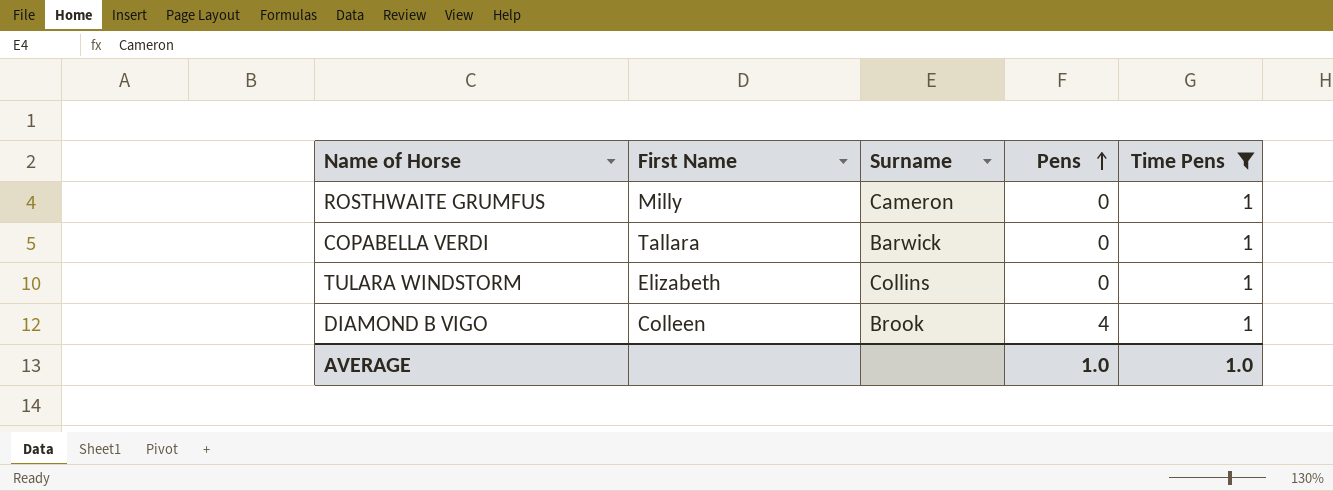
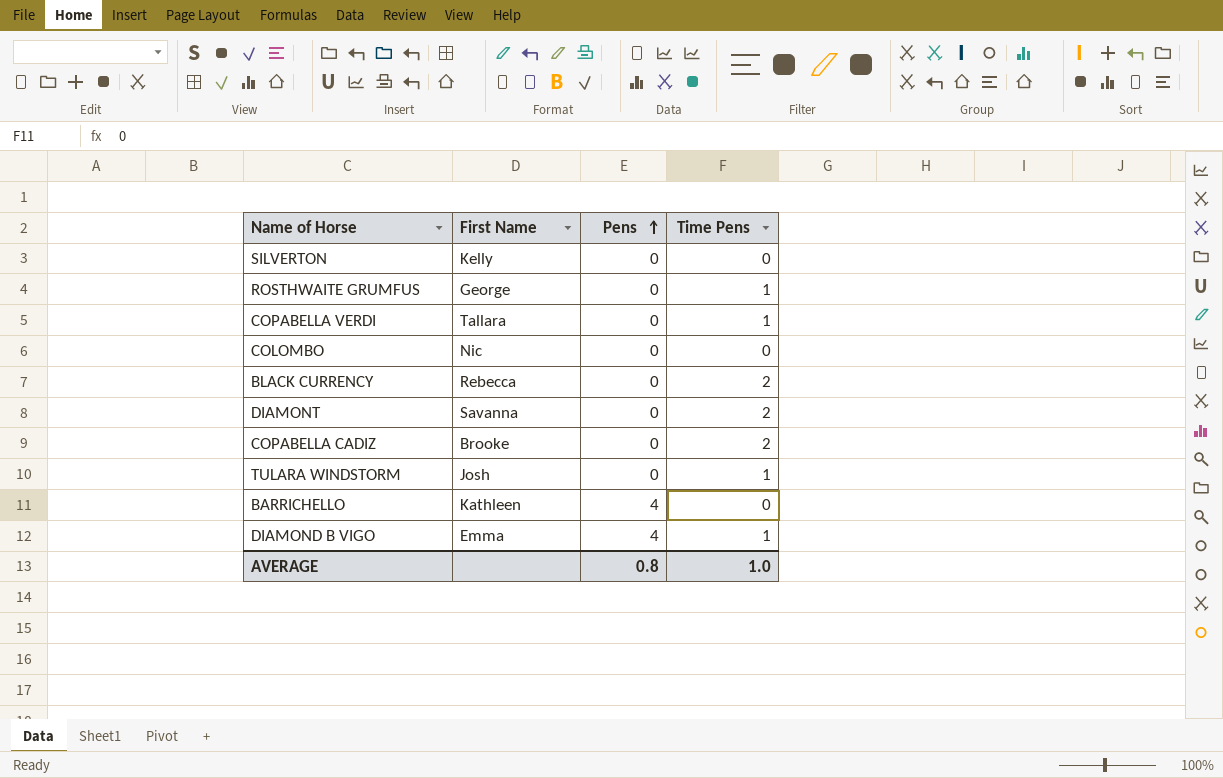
filter: Time Pens = 1 -> none
column Surname | position: 3 -> none
ROSTHWAITE GRUMFUS | First Name: Milly -> George
TULARA WINDSTORM | First Name: Elizabeth -> Josh
DIAMOND B VIGO | First Name: Colleen -> Emma
AVERAGE | Pens: 1.0 -> 0.8

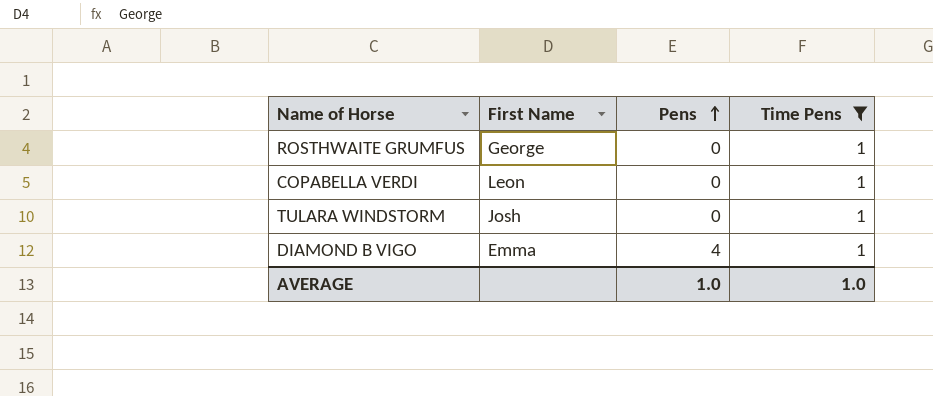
filter: none -> Time Pens = 1
COPABELLA VERDI | First Name: Tallara -> Leon
AVERAGE | Pens: 0.8 -> 1.0

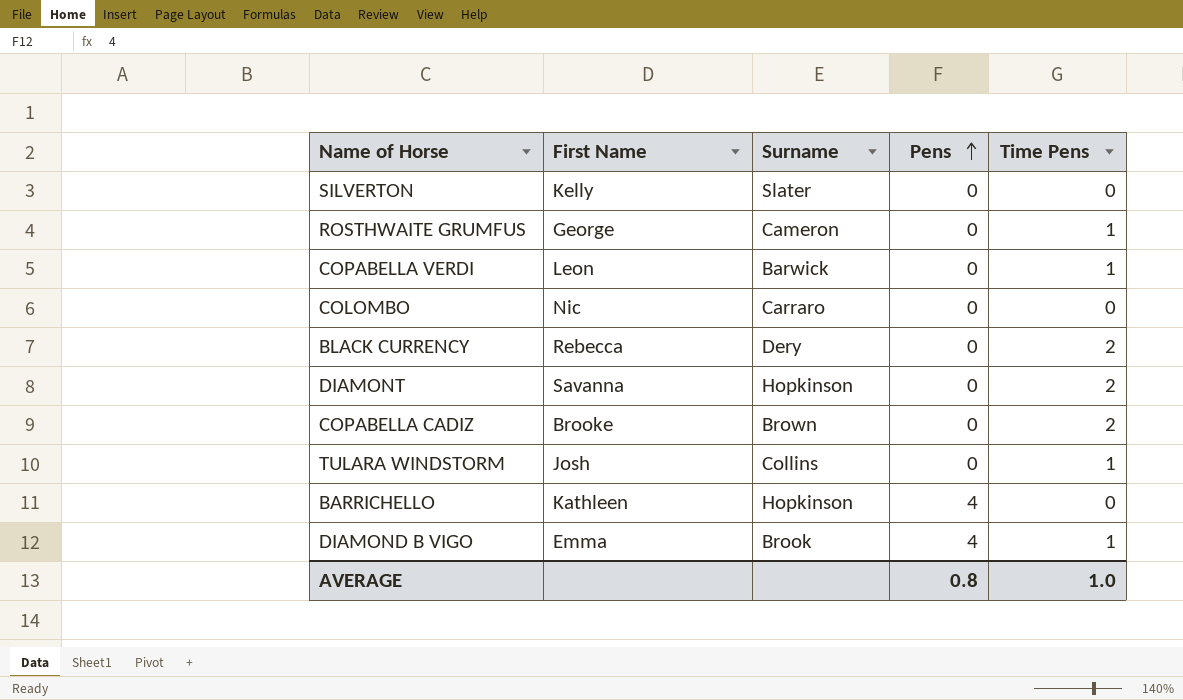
filter: Time Pens = 1 -> none
column Surname | position: none -> 3
AVERAGE | Pens: 1.0 -> 0.8

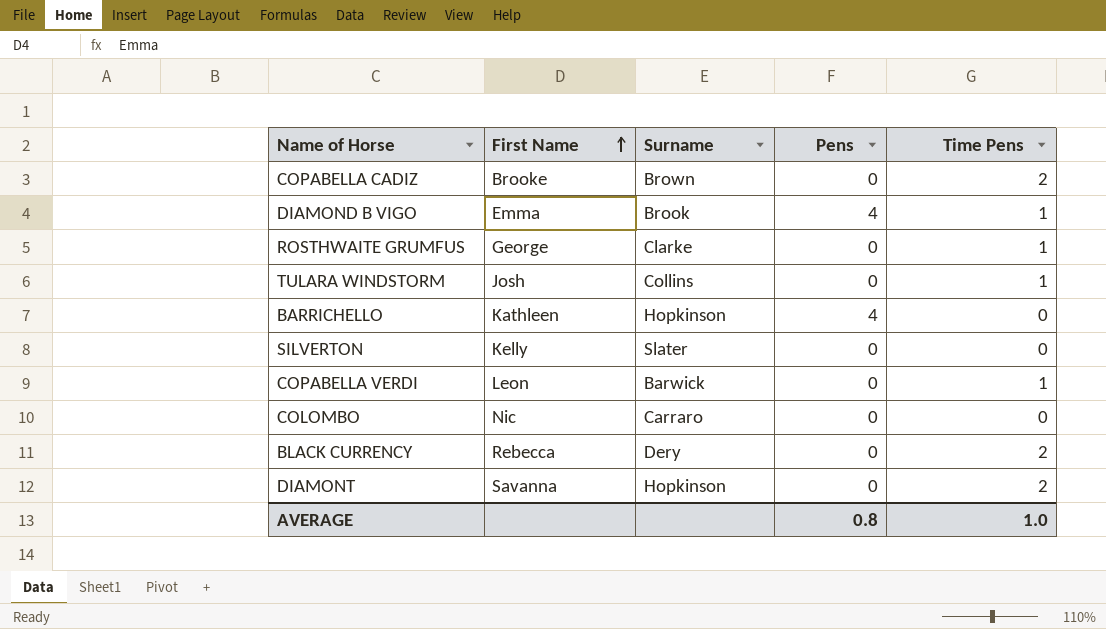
row order: Pens ascending -> First Name ascending
ROSTHWAITE GRUMFUS | Surname: Cameron -> Clarke

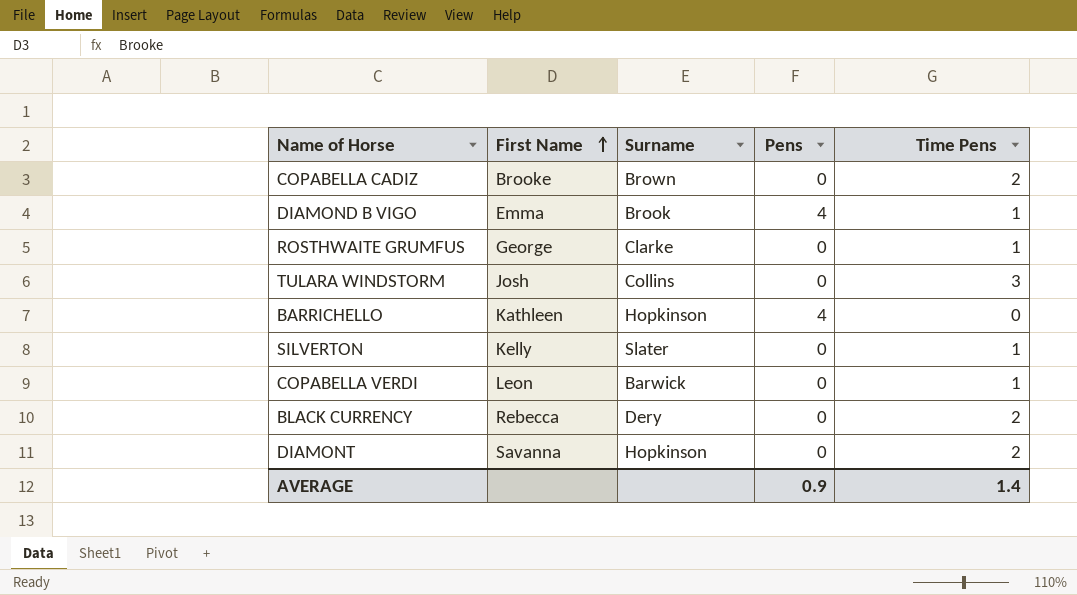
row COLOMBO: Nic | Carraro | 0 | 0 -> none
TULARA WINDSTORM | Time Pens: 1 -> 3
SILVERTON | Time Pens: 0 -> 1
AVERAGE | Pens: 0.8 -> 0.9
AVERAGE | Time Pens: 1.0 -> 1.4

